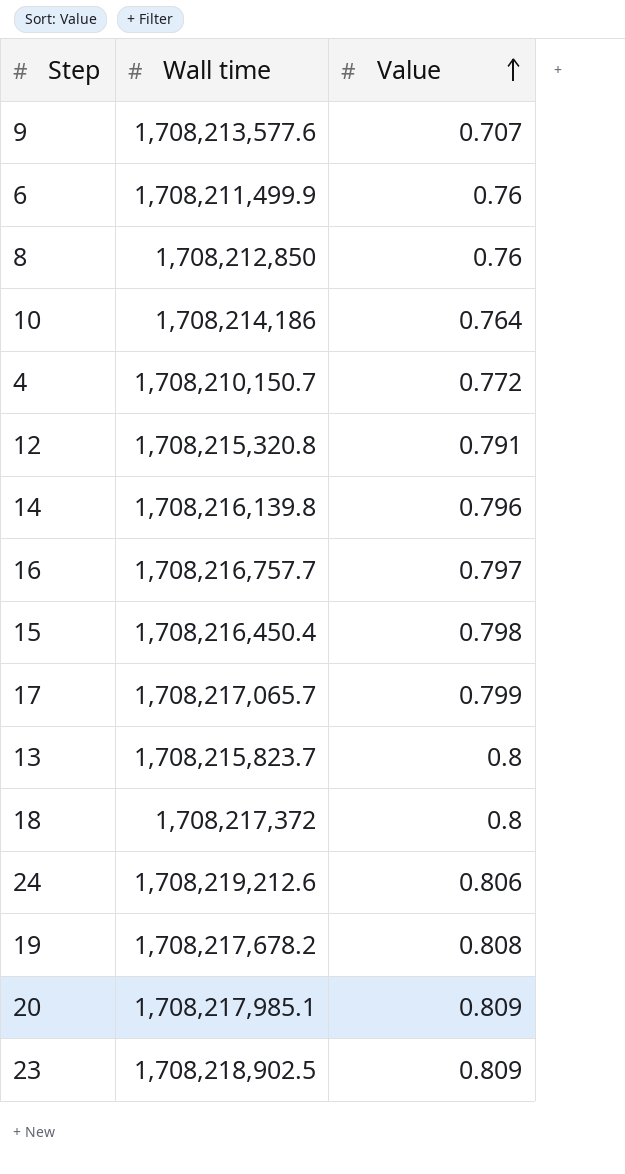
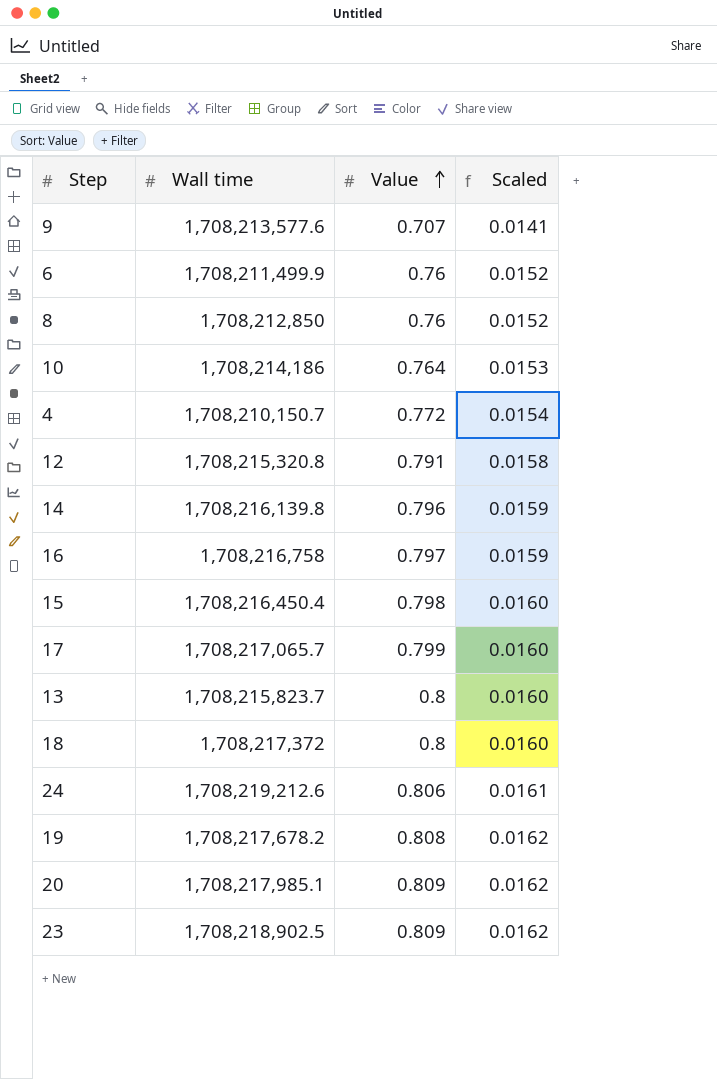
column Scaled | formula: none -> [Value] * 0.02
16 | Wall time: 1,708,216,757.7 -> 1,708,216,758

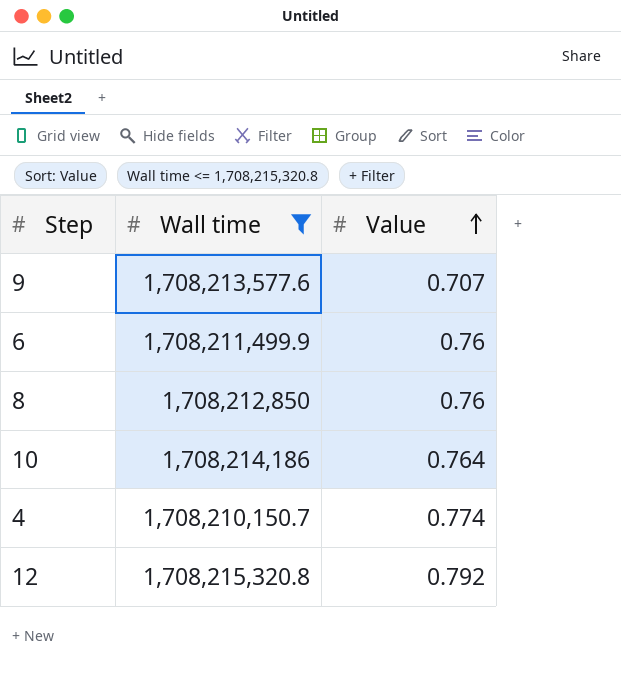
filter: none -> Wall time <= 1,708,215,320.8
column Scaled | formula: [Value] * 0.02 -> none
4 | Value: 0.772 -> 0.774
12 | Value: 0.791 -> 0.792

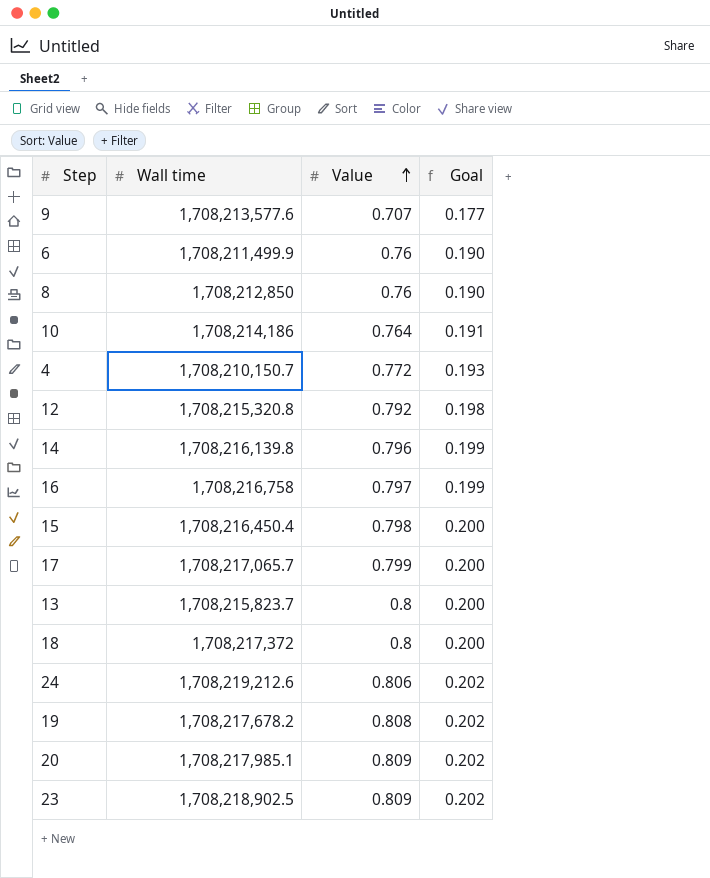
filter: Wall time <= 1,708,215,320.8 -> none
column Goal | formula: none -> [Value] * 0.25
4 | Value: 0.774 -> 0.772

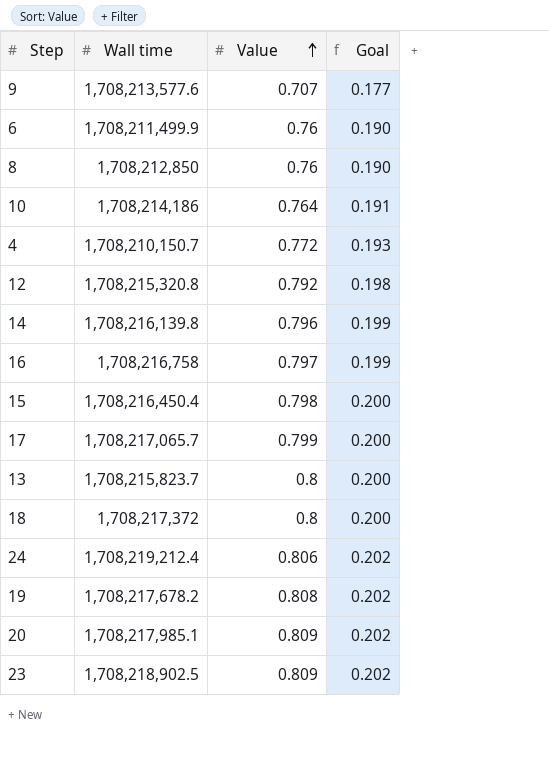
24 | Wall time: 1,708,219,212.6 -> 1,708,219,212.4

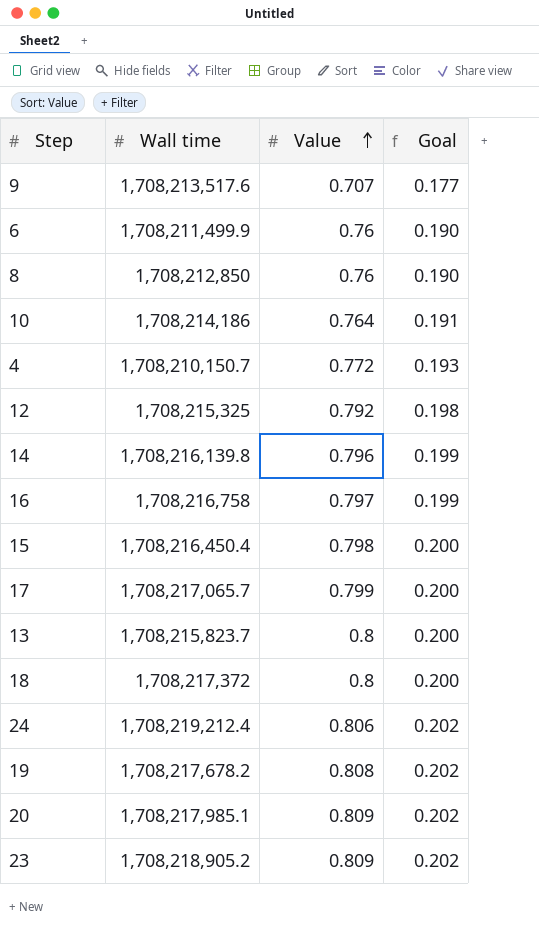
9 | Wall time: 1,708,213,577.6 -> 1,708,213,517.6
12 | Wall time: 1,708,215,320.8 -> 1,708,215,325
23 | Wall time: 1,708,218,902.5 -> 1,708,218,905.2

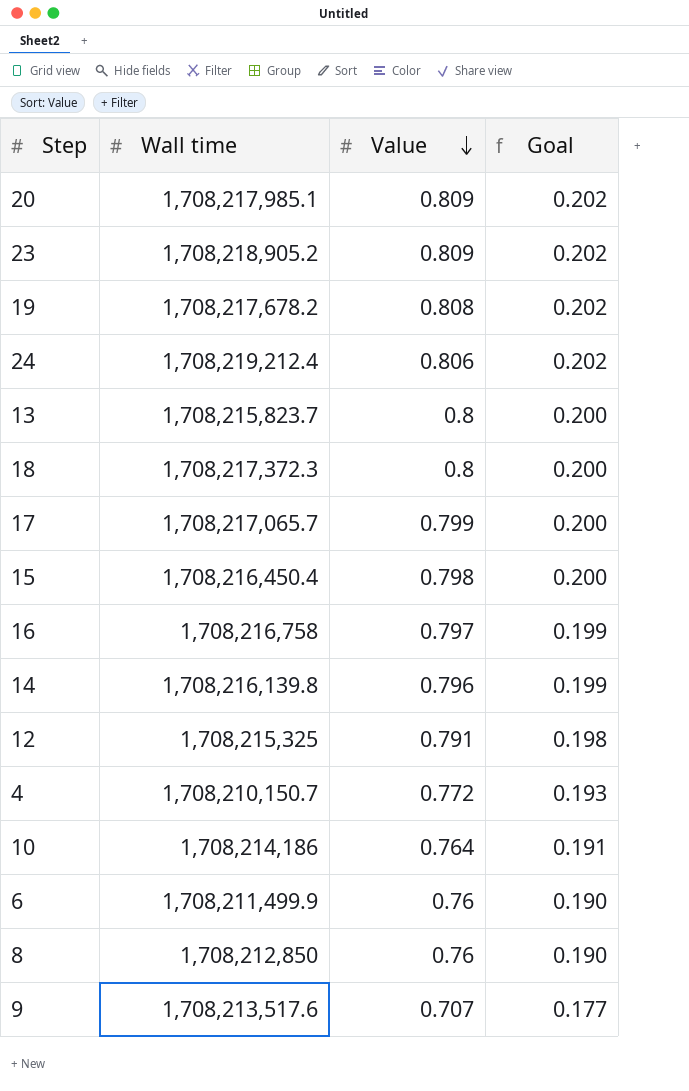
row order: Value ascending -> Value descending
18 | Wall time: 1,708,217,372 -> 1,708,217,372.3
12 | Value: 0.792 -> 0.791

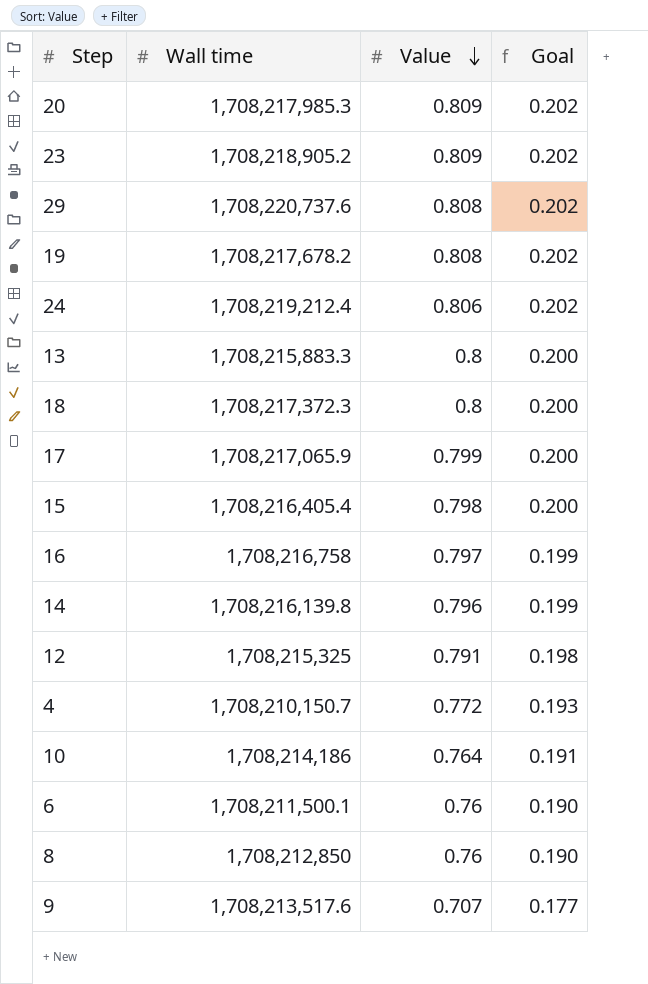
20 | Wall time: 1,708,217,985.1 -> 1,708,217,985.3
row 29: none -> 1,708,220,737.6 | 0.808 | 0.202
13 | Wall time: 1,708,215,823.7 -> 1,708,215,883.3
17 | Wall time: 1,708,217,065.7 -> 1,708,217,065.9
15 | Wall time: 1,708,216,450.4 -> 1,708,216,405.4
6 | Wall time: 1,708,211,499.9 -> 1,708,211,500.1

